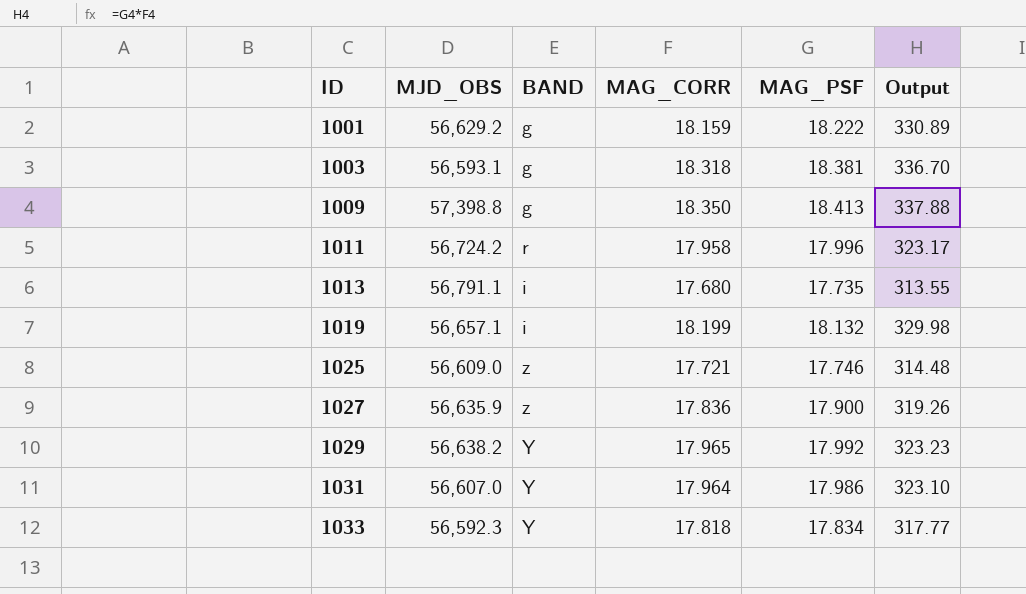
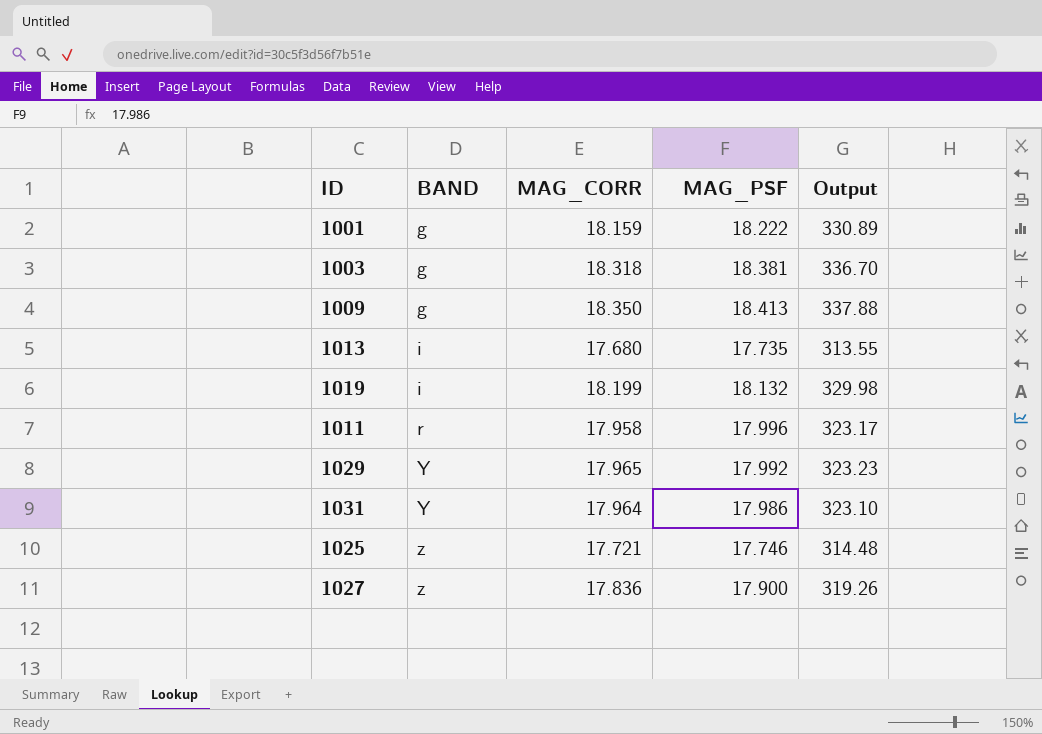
row order: ID ascending -> BAND ascending
column MJD_OBS | position: 2 -> none
row 1033: 56,592.3 | Y | 17.818 | 17.834 | 317.77 -> none

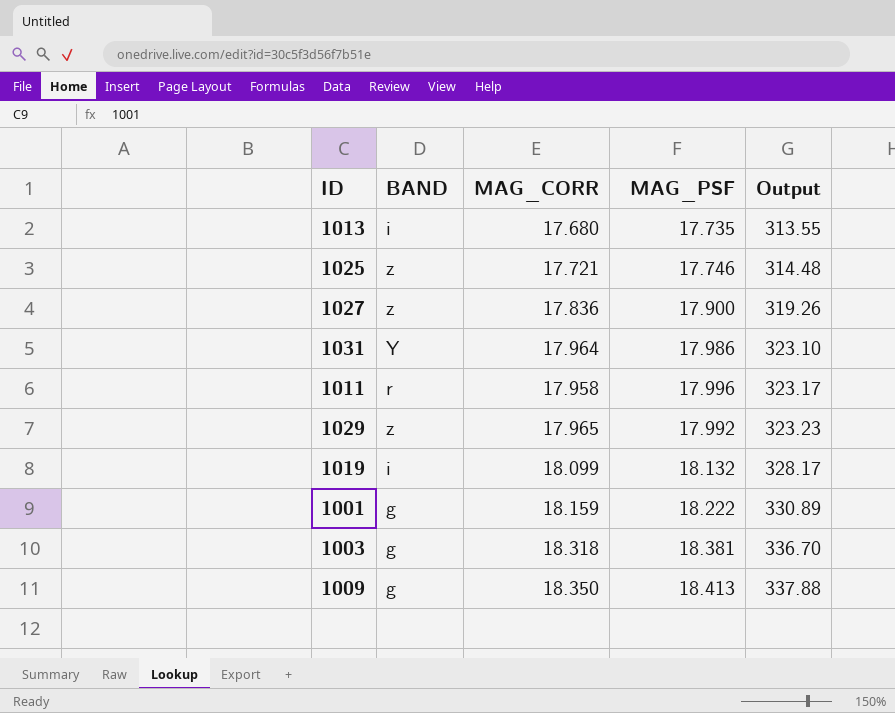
row order: BAND ascending -> Output ascending
1029 | BAND: Y -> z
1019 | MAG_CORR: 18.199 -> 18.099
1019 | Output: 329.98 -> 328.17

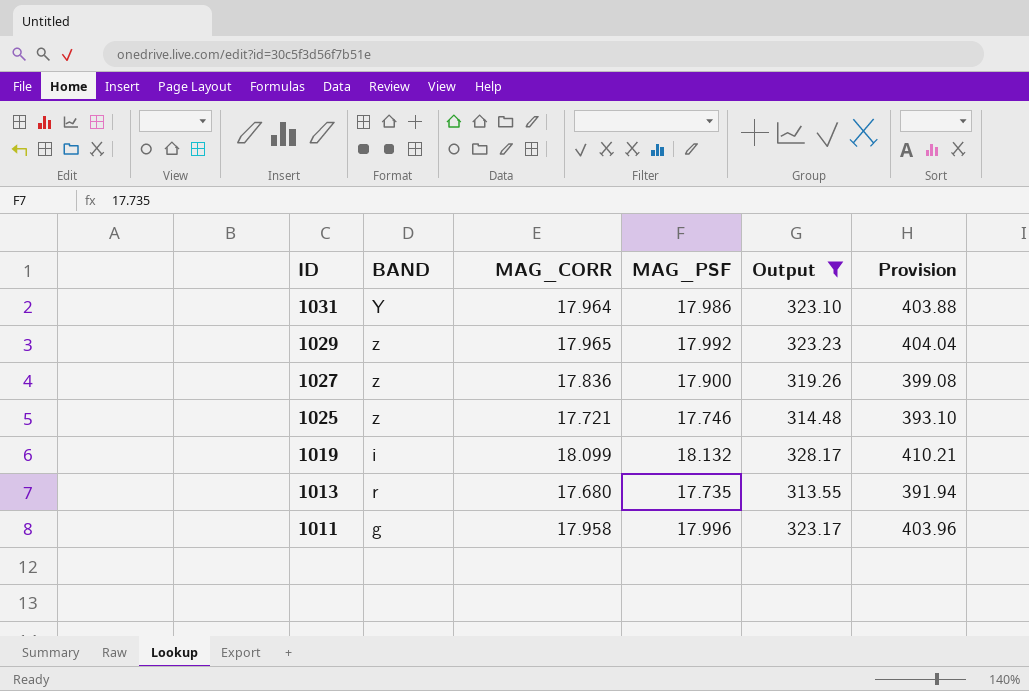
filter: none -> Output <= 328.17
row order: Output ascending -> ID descending
column Provision | formula: none -> [Output] * 1.25
1013 | BAND: i -> r
1011 | BAND: r -> g

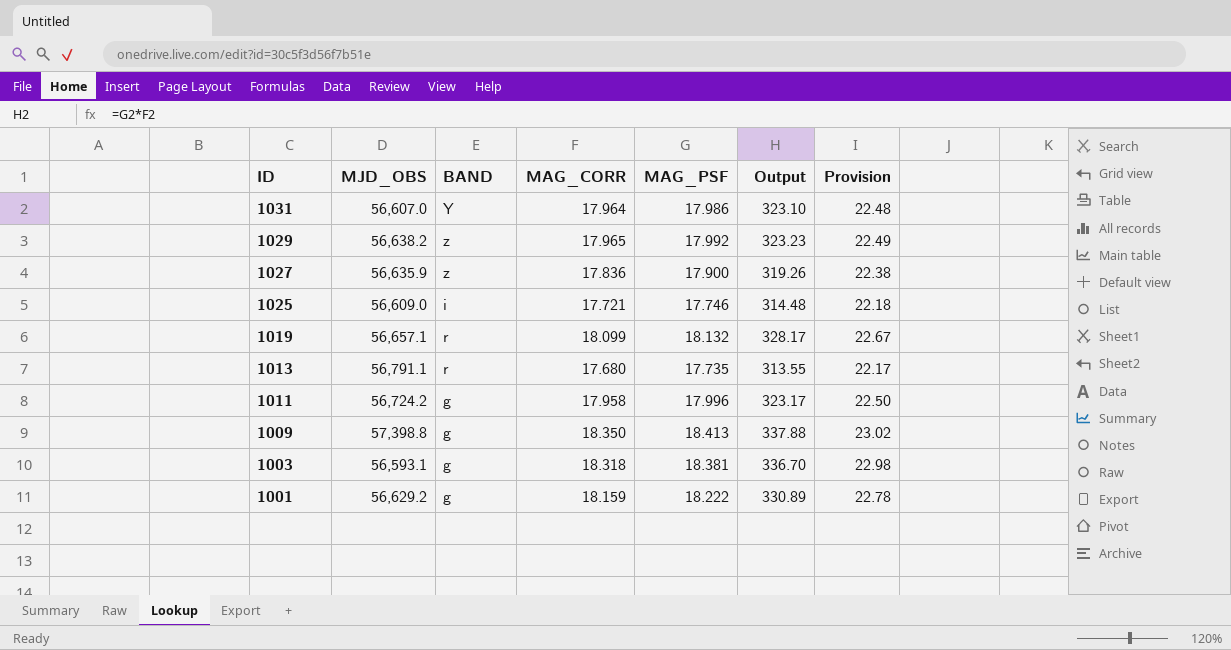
filter: Output <= 328.17 -> none
column MJD_OBS | position: none -> 2
column Provision | formula: [Output] * 1.25 -> [MAG_PSF] * 1.25
1025 | BAND: z -> i
1019 | BAND: i -> r

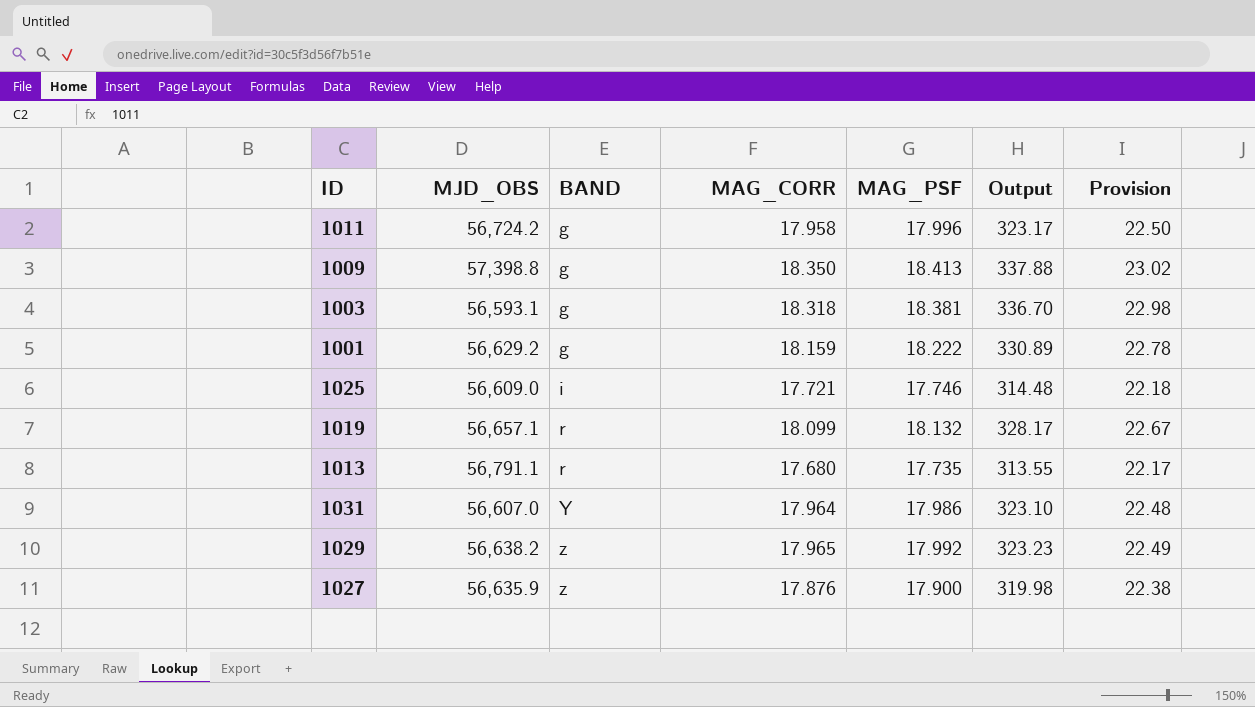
row order: ID descending -> BAND ascending
1027 | MAG_CORR: 17.836 -> 17.876
1027 | Output: 319.26 -> 319.98

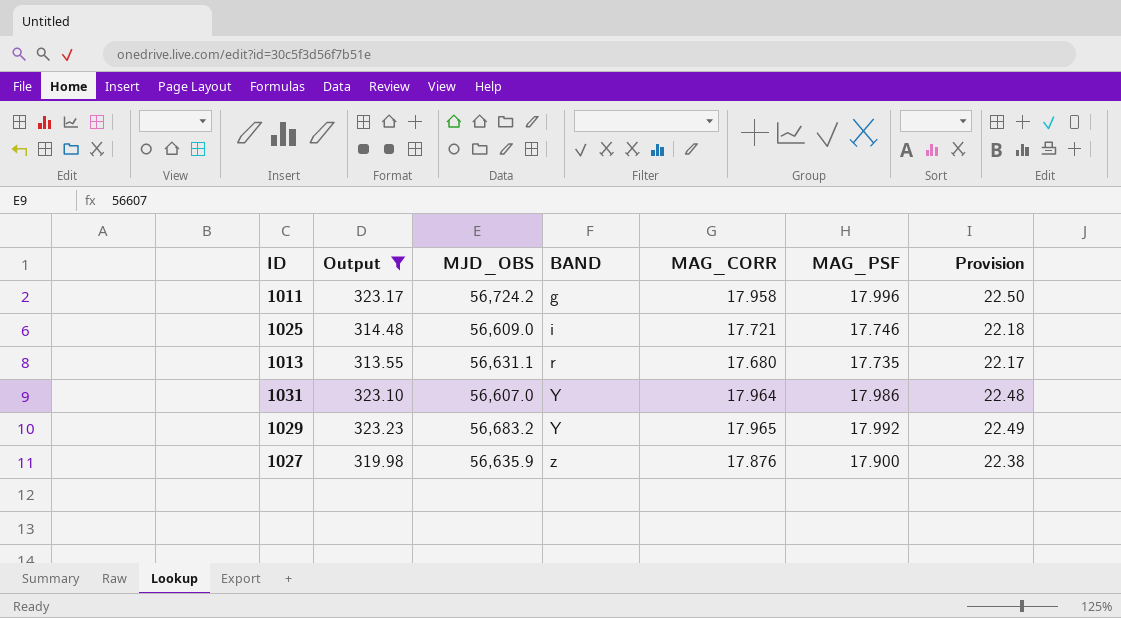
filter: none -> Output <= 323.23
column Output | position: 6 -> 2
1013 | MJD_OBS: 56,791.1 -> 56,631.1
1029 | MJD_OBS: 56,638.2 -> 56,683.2
1029 | BAND: z -> Y

